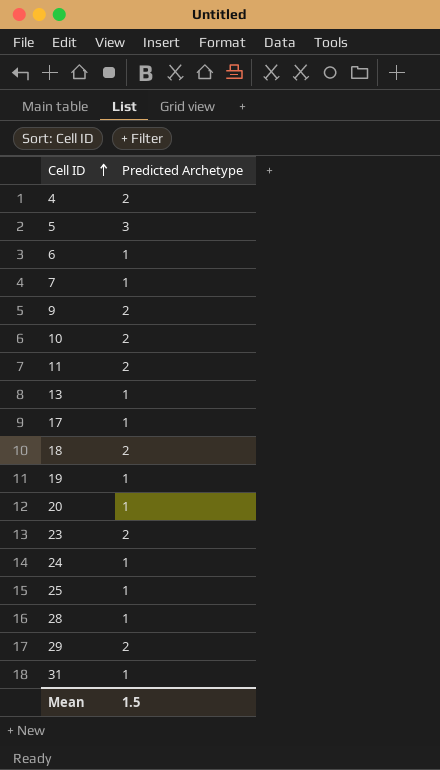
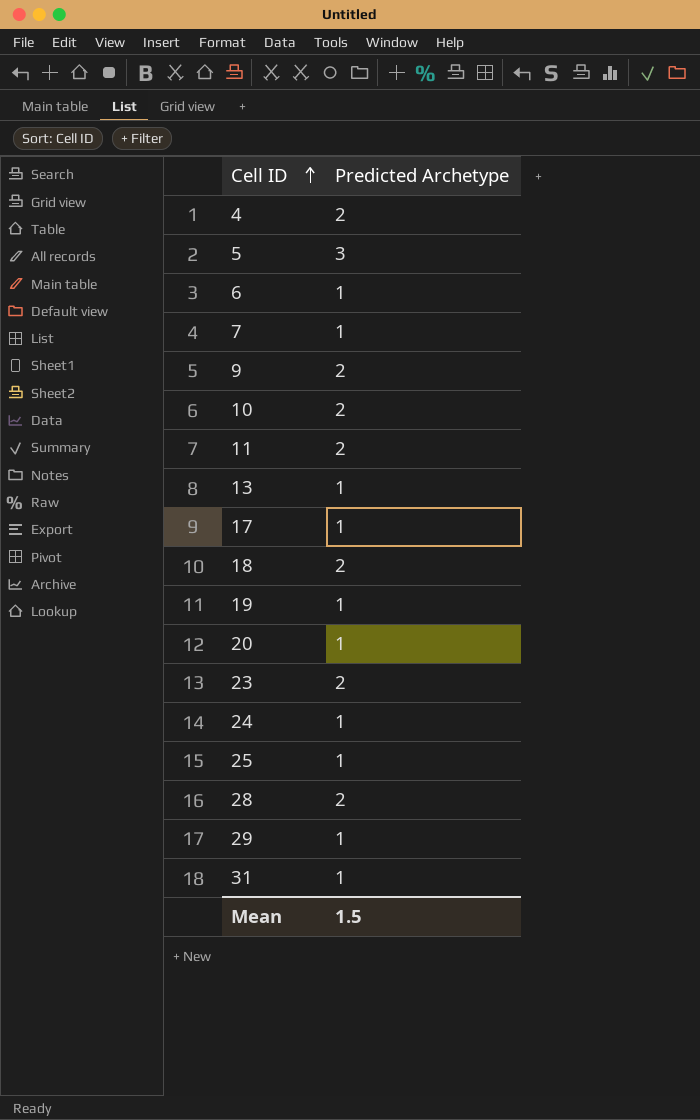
28 | Predicted Archetype: 1 -> 2
29 | Predicted Archetype: 2 -> 1

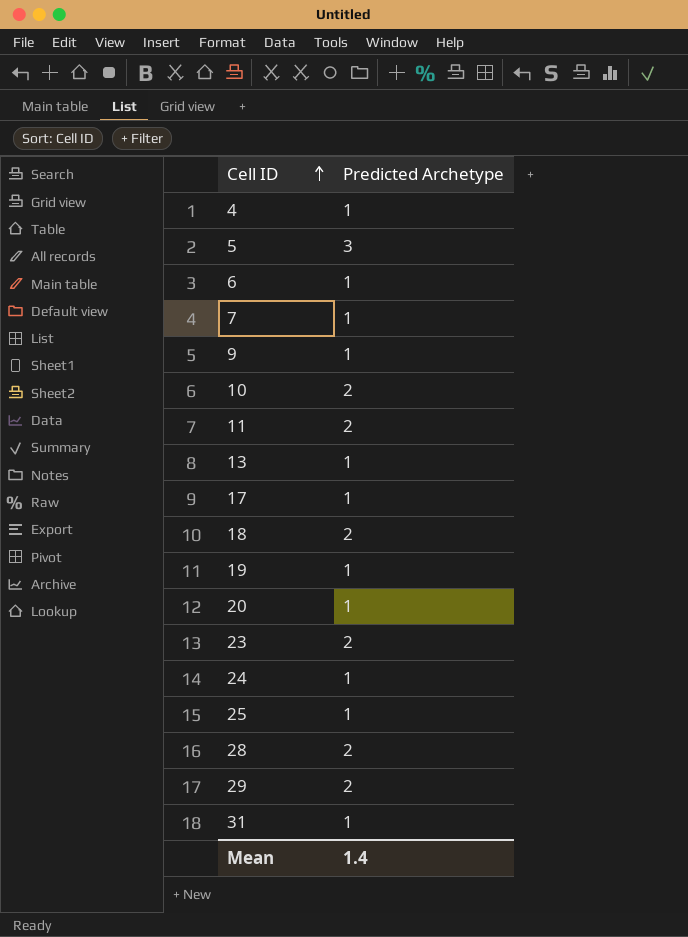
4 | Predicted Archetype: 2 -> 1
9 | Predicted Archetype: 2 -> 1
29 | Predicted Archetype: 1 -> 2
Mean | Predicted Archetype: 1.5 -> 1.4

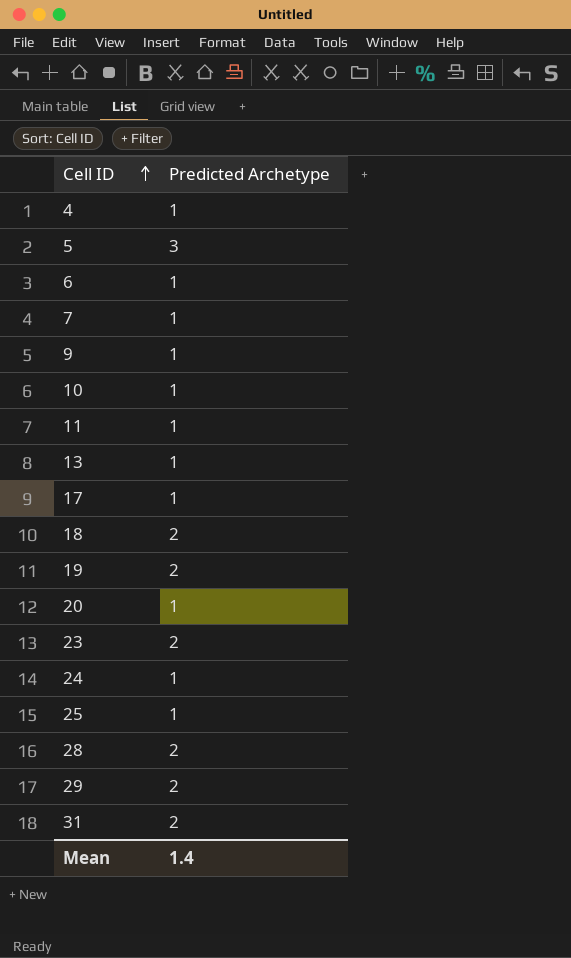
10 | Predicted Archetype: 2 -> 1
11 | Predicted Archetype: 2 -> 1
19 | Predicted Archetype: 1 -> 2
31 | Predicted Archetype: 1 -> 2

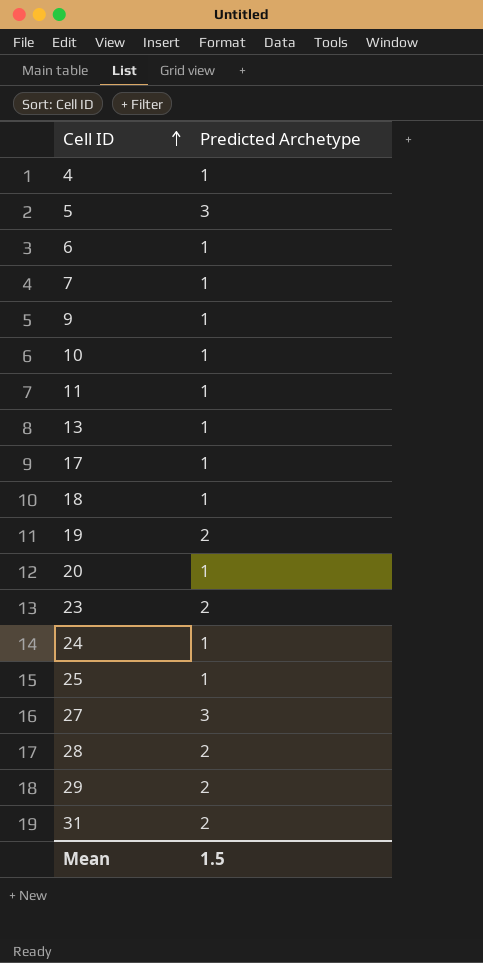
18 | Predicted Archetype: 2 -> 1
row 27: none -> 3
Mean | Predicted Archetype: 1.4 -> 1.5

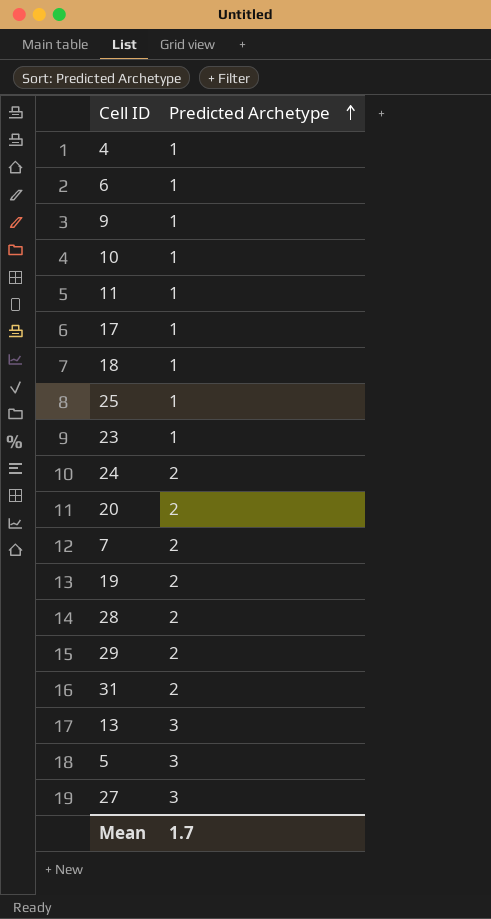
row order: Cell ID ascending -> Predicted Archetype ascending
23 | Predicted Archetype: 2 -> 1
24 | Predicted Archetype: 1 -> 2
20 | Predicted Archetype: 1 -> 2
7 | Predicted Archetype: 1 -> 2
13 | Predicted Archetype: 1 -> 3
Mean | Predicted Archetype: 1.5 -> 1.7

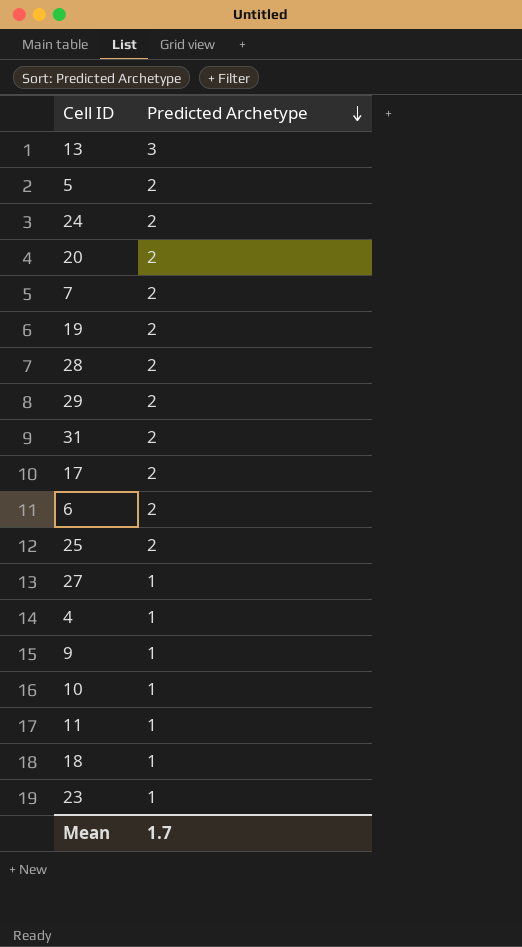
row order: Predicted Archetype ascending -> Predicted Archetype descending
5 | Predicted Archetype: 3 -> 2
17 | Predicted Archetype: 1 -> 2
6 | Predicted Archetype: 1 -> 2
25 | Predicted Archetype: 1 -> 2
27 | Predicted Archetype: 3 -> 1

